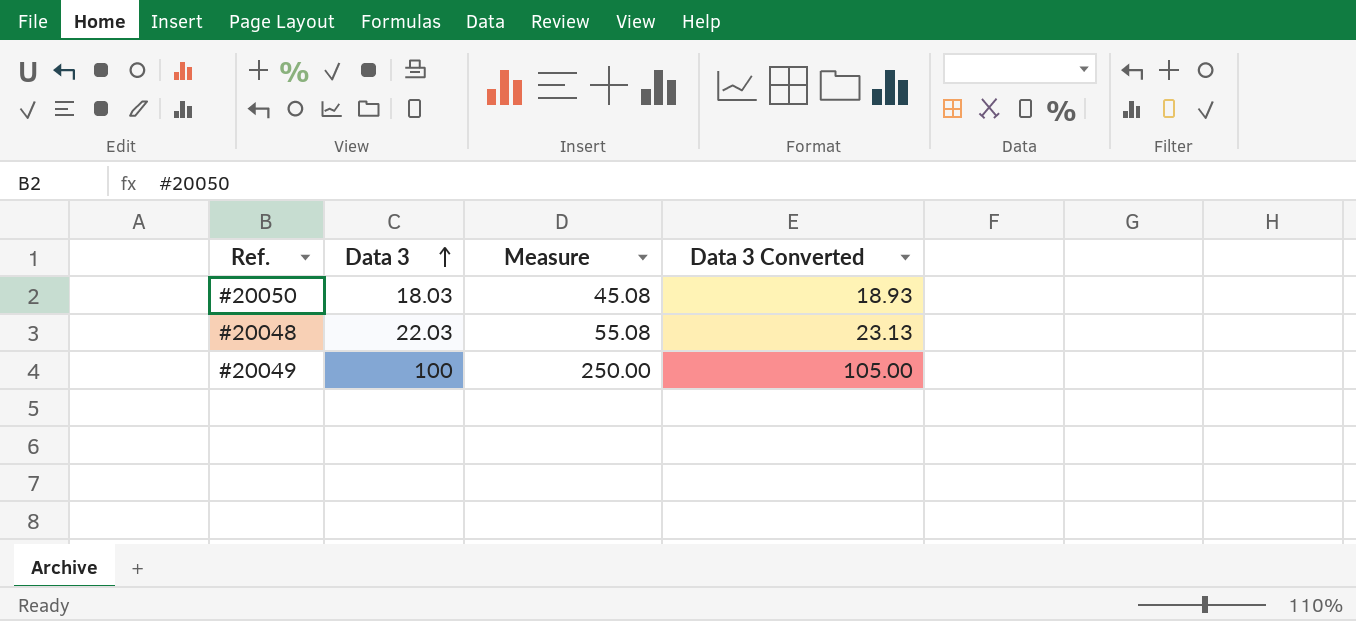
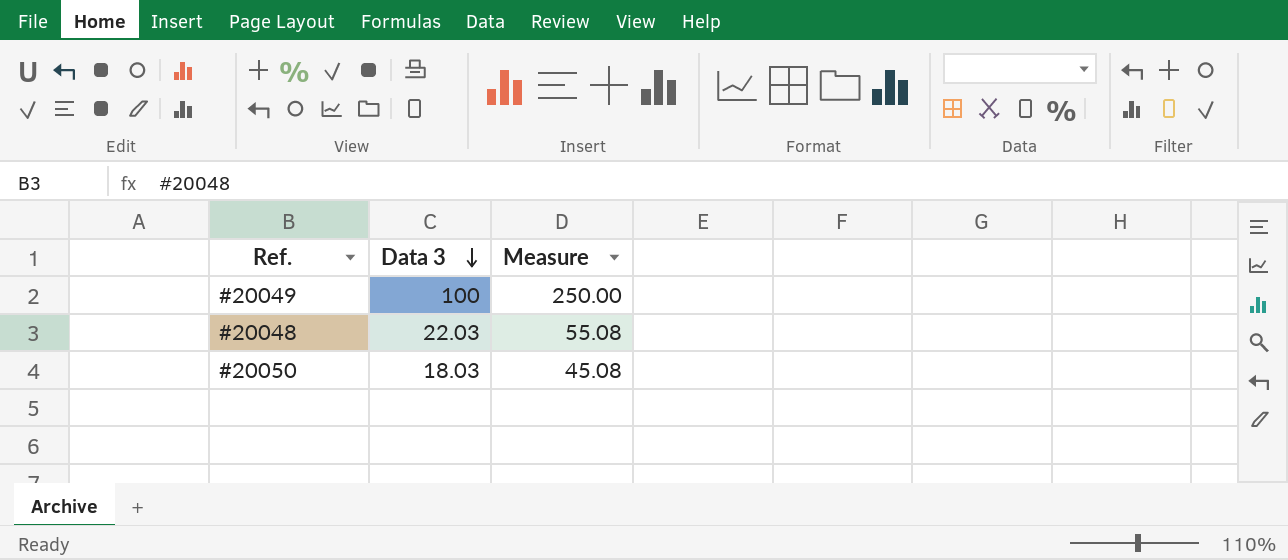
row order: Data 3 ascending -> Data 3 descending
column Data 3 Converted | formula: [Data 3] * 1.05 -> none

